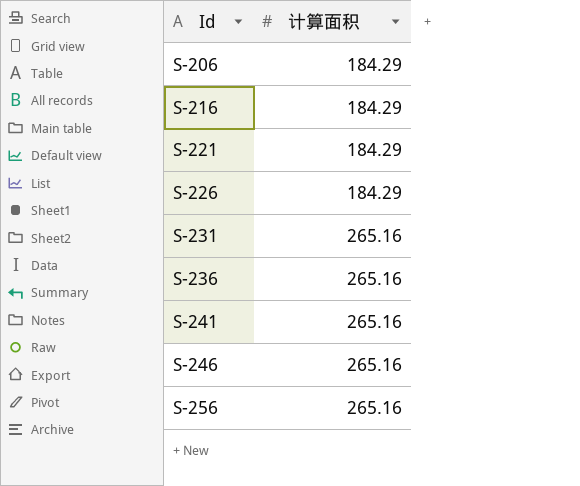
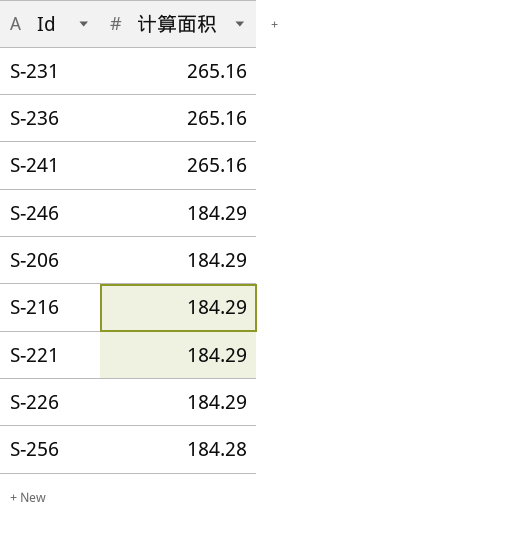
row order: Id ascending -> 计算面积 descending
S-246 | 计算面积: 265.16 -> 184.29
S-256 | 计算面积: 265.16 -> 184.28

